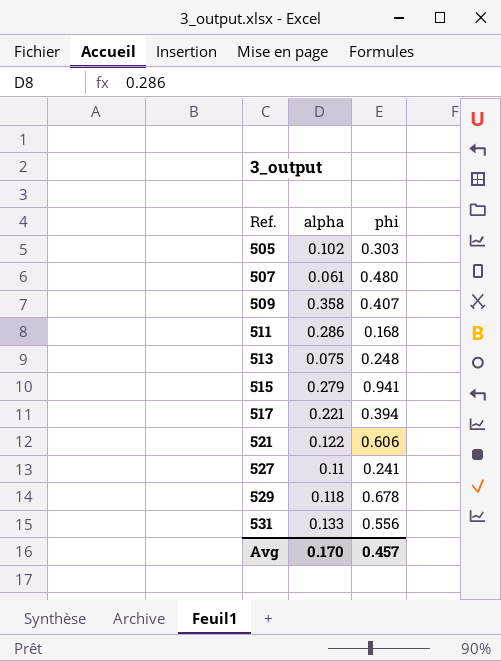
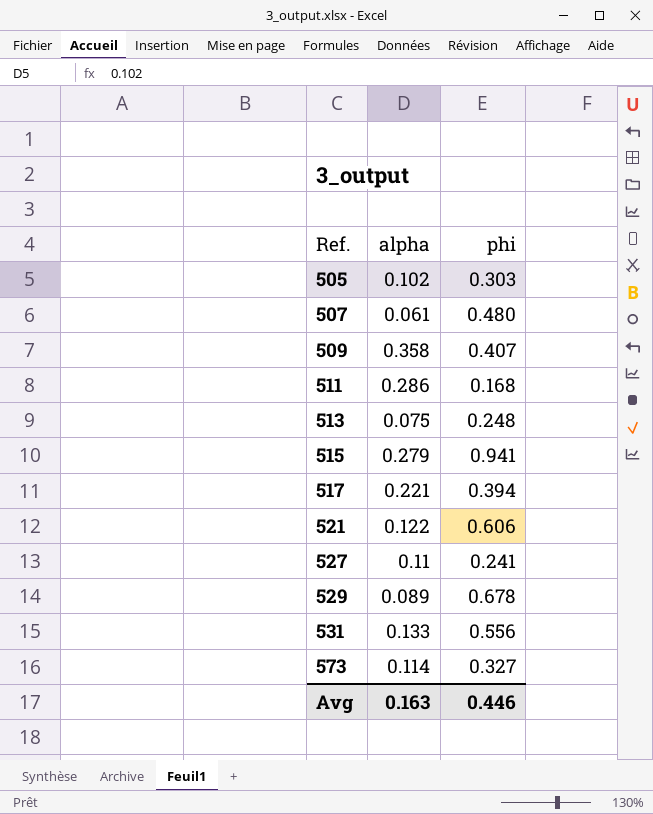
529 | alpha: 0.118 -> 0.089
row 573: none -> 0.114 | 0.327
Avg | alpha: 0.170 -> 0.163
Avg | phi: 0.457 -> 0.446

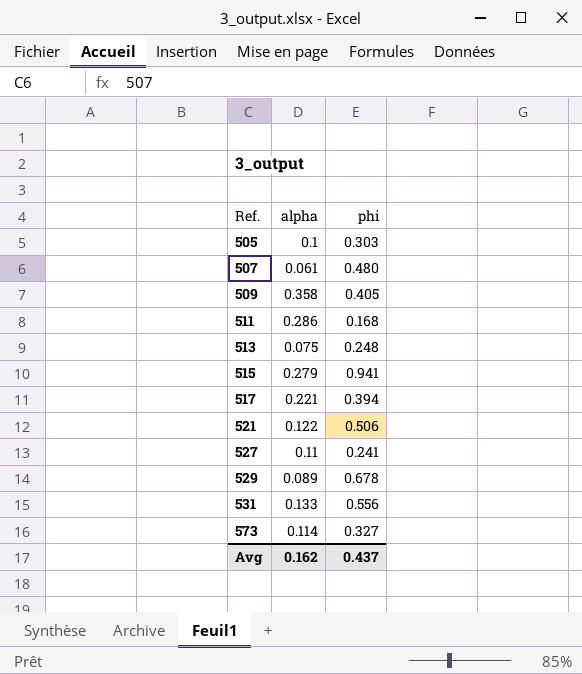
505 | alpha: 0.102 -> 0.1
509 | phi: 0.407 -> 0.405
521 | phi: 0.606 -> 0.506
Avg | alpha: 0.163 -> 0.162
Avg | phi: 0.446 -> 0.437

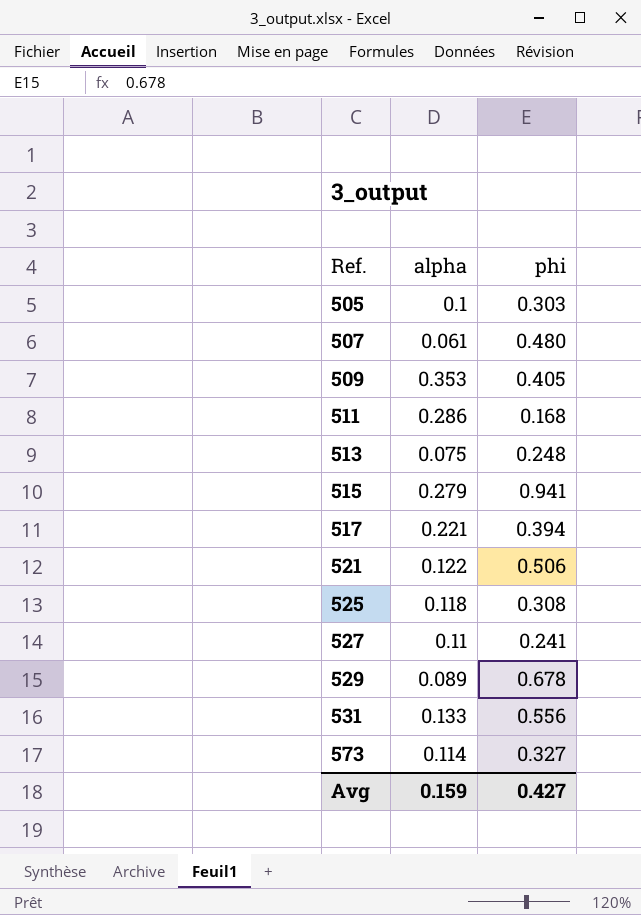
509 | alpha: 0.358 -> 0.353
row 525: none -> 0.118 | 0.308
Avg | alpha: 0.162 -> 0.159
Avg | phi: 0.437 -> 0.427

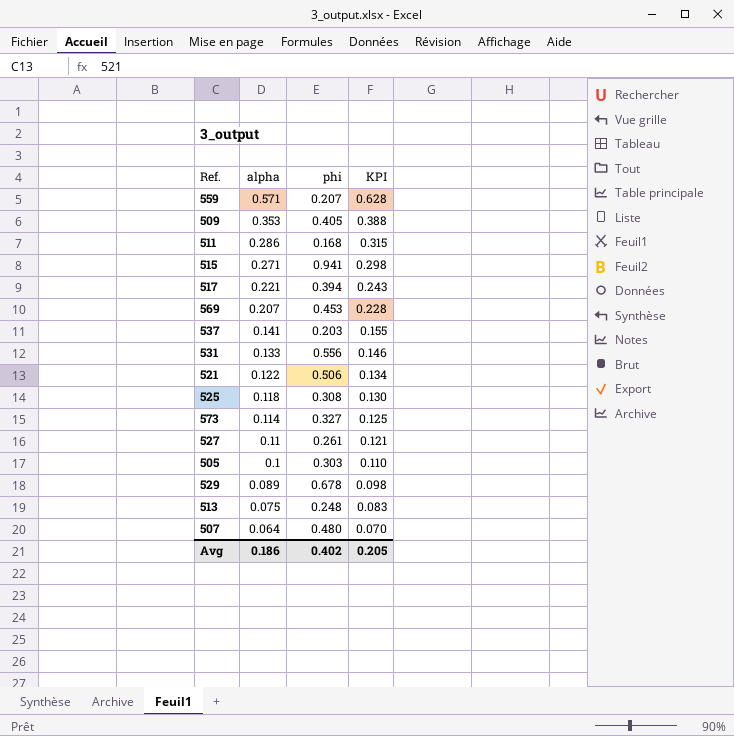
row order: Ref. ascending -> alpha descending
column KPI | formula: none -> [alpha] * 1.1
row 559: none -> 0.571 | 0.207 | 0.628
515 | alpha: 0.279 -> 0.271
row 569: none -> 0.207 | 0.453 | 0.228
row 537: none -> 0.141 | 0.203 | 0.155
527 | phi: 0.241 -> 0.261
507 | alpha: 0.061 -> 0.064
Avg | alpha: 0.159 -> 0.186
Avg | phi: 0.427 -> 0.402

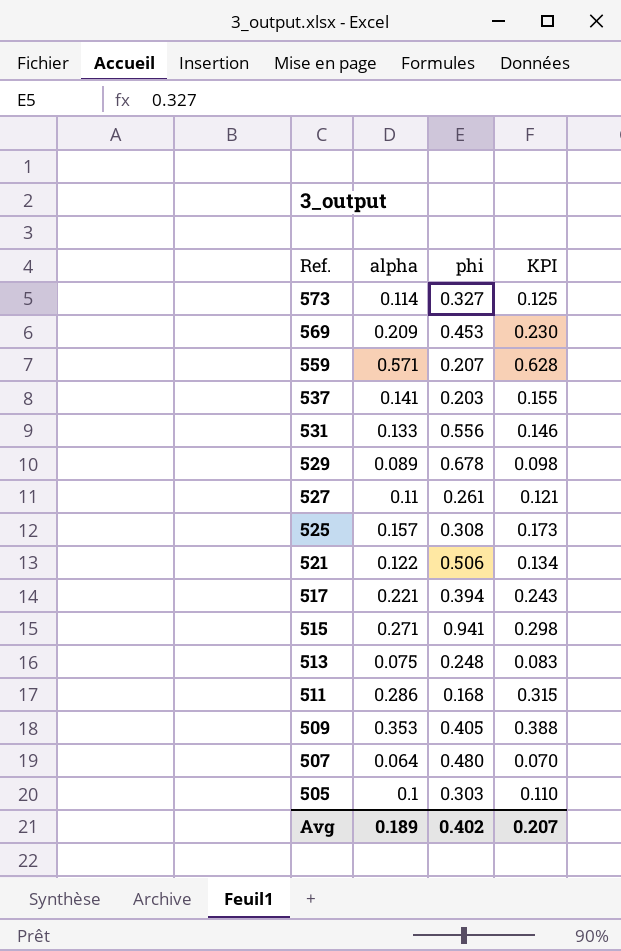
row order: alpha descending -> Ref. descending
569 | alpha: 0.207 -> 0.209
569 | KPI: 0.228 -> 0.230
525 | alpha: 0.118 -> 0.157
525 | KPI: 0.130 -> 0.173
Avg | alpha: 0.186 -> 0.189
Avg | KPI: 0.205 -> 0.207

